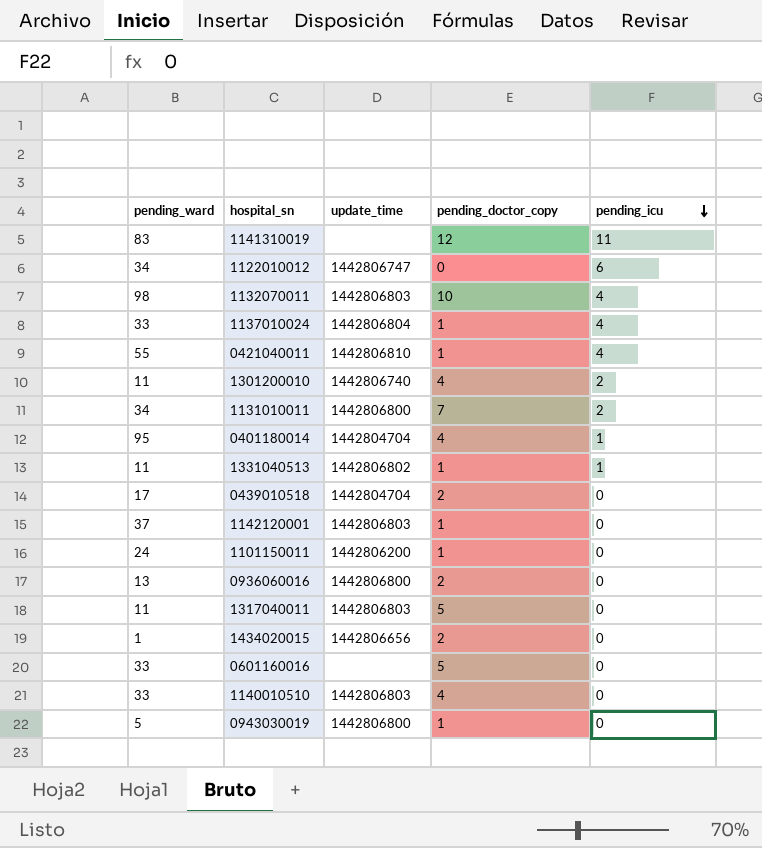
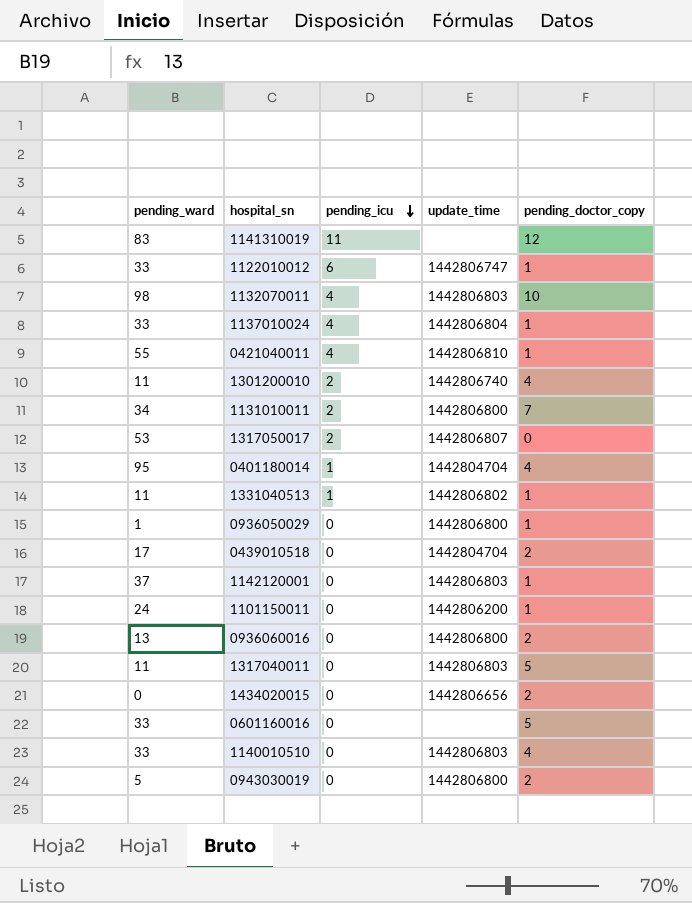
column pending_icu | position: 5 -> 3
1122010012 | pending_ward: 34 -> 33
1122010012 | pending_doctor_copy: 0 -> 1
row 1317050017: none -> 53 | 2 | 1442806807 | 0
row 0936050029: none -> 1 | 0 | 1442806800 | 1
1434020015 | pending_ward: 1 -> 0
0943030019 | pending_doctor_copy: 1 -> 2

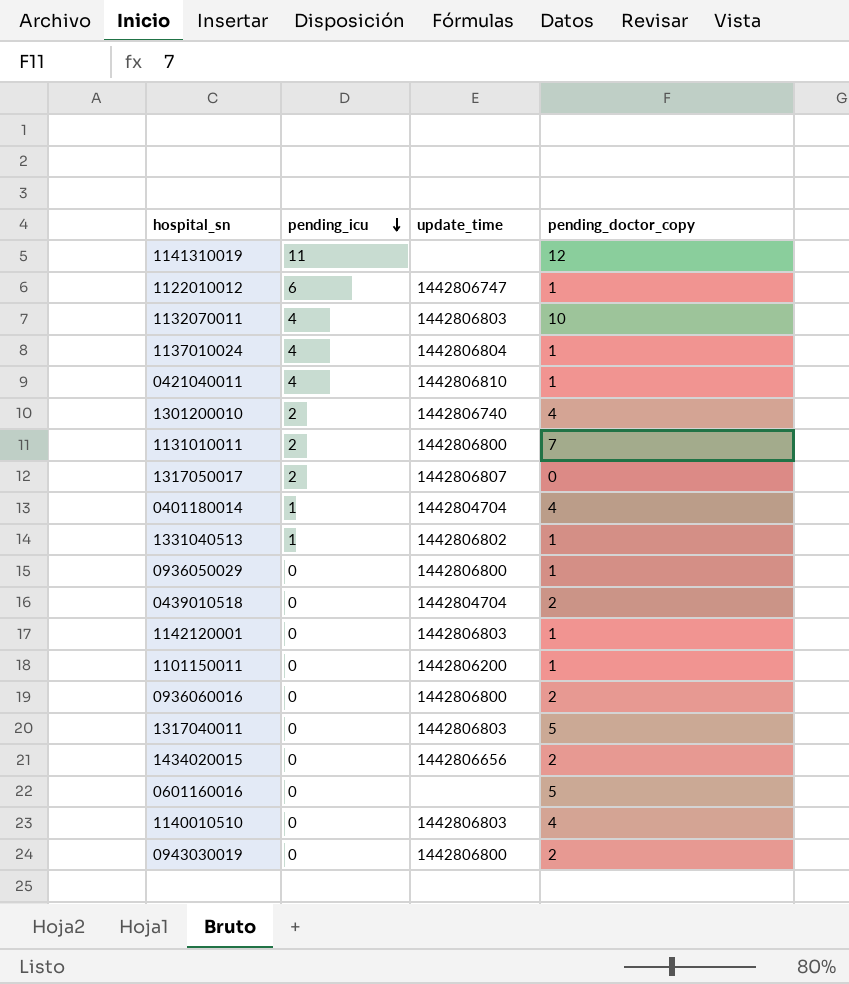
column pending_ward | position: 1 -> none

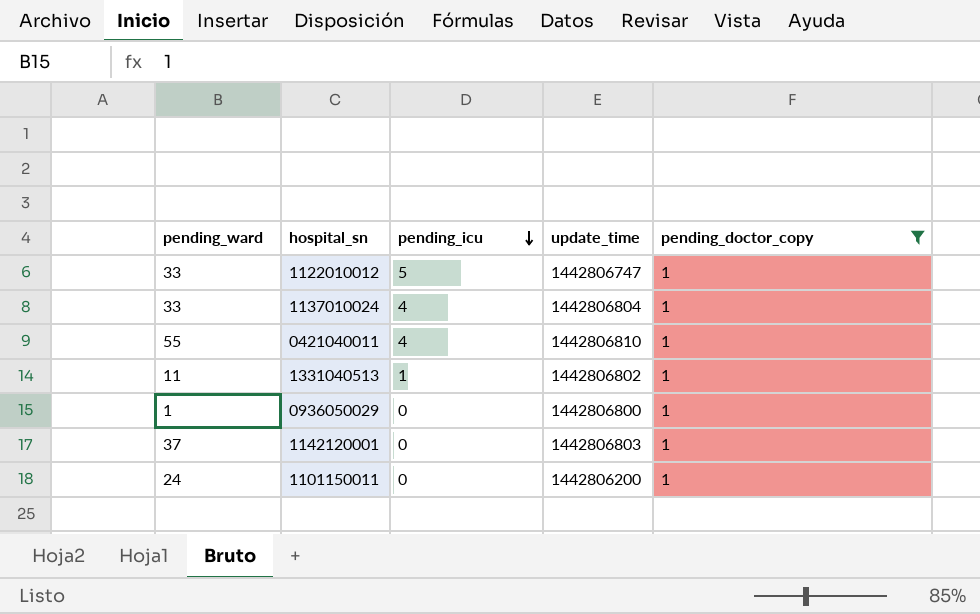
filter: none -> pending_doctor_copy = 1
column pending_ward | position: none -> 1
1122010012 | pending_icu: 6 -> 5

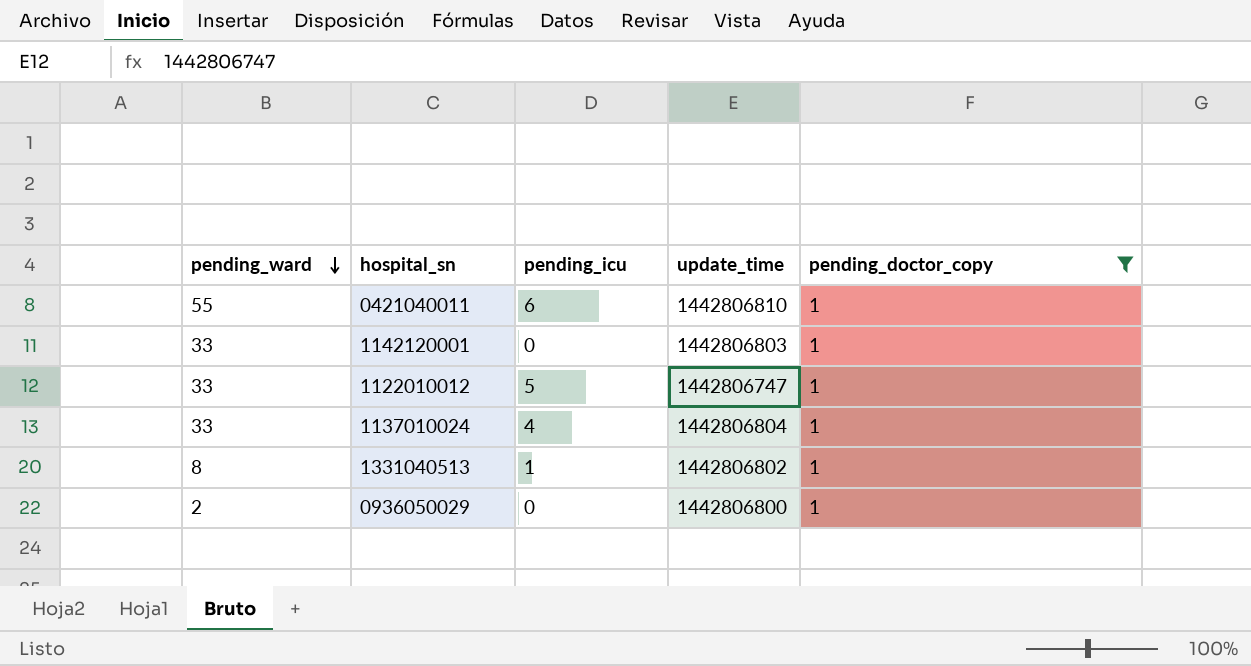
row order: pending_icu descending -> pending_ward descending
row 1101150011: 24 | 0 | 1442806200 | 1 -> none
0421040011 | pending_icu: 4 -> 6
1142120001 | pending_ward: 37 -> 33
1331040513 | pending_ward: 11 -> 8
0936050029 | pending_ward: 1 -> 2

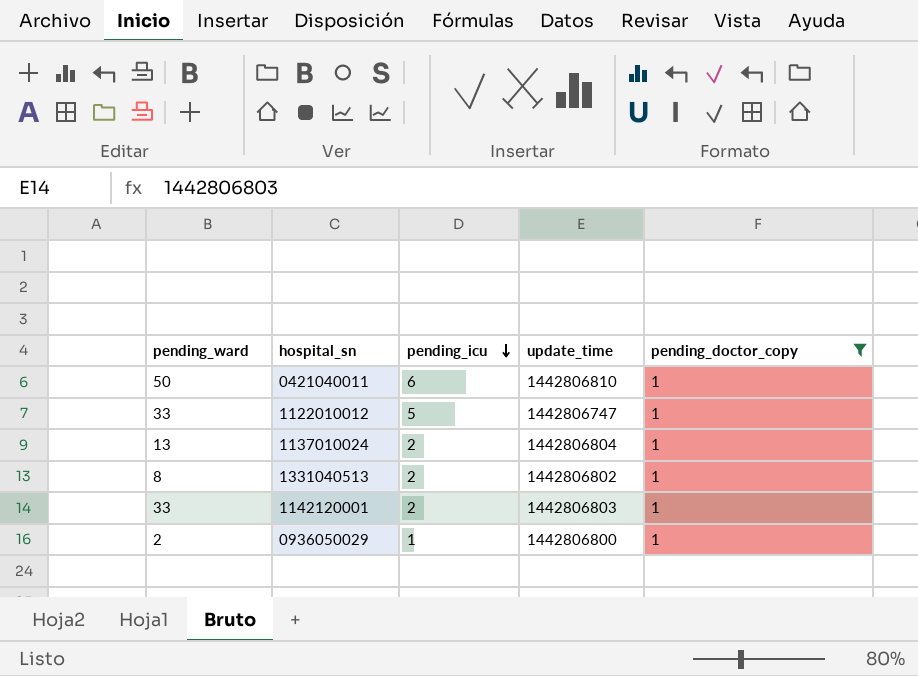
row order: pending_ward descending -> pending_icu descending
0421040011 | pending_ward: 55 -> 50
1137010024 | pending_ward: 33 -> 13
1137010024 | pending_icu: 4 -> 2
1331040513 | pending_icu: 1 -> 2
1142120001 | pending_icu: 0 -> 2
0936050029 | pending_icu: 0 -> 1

